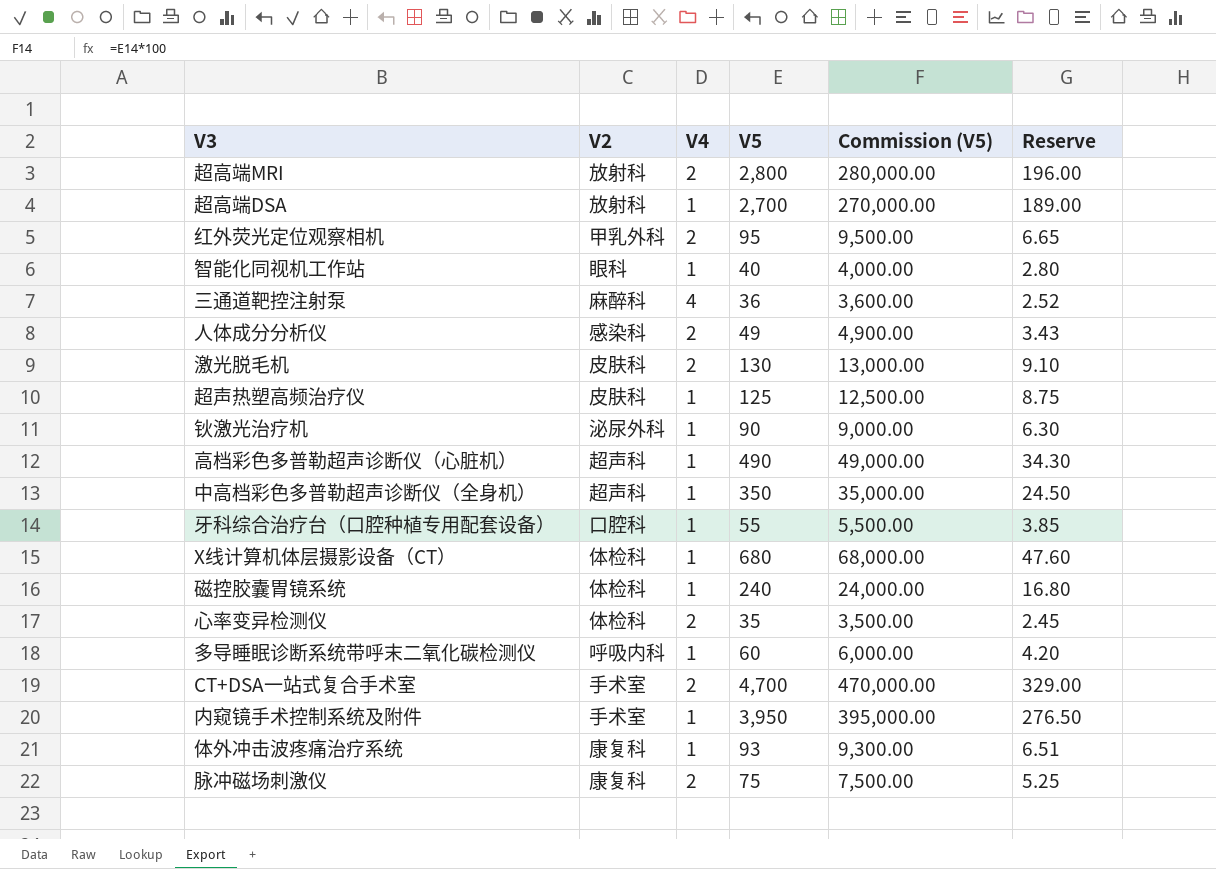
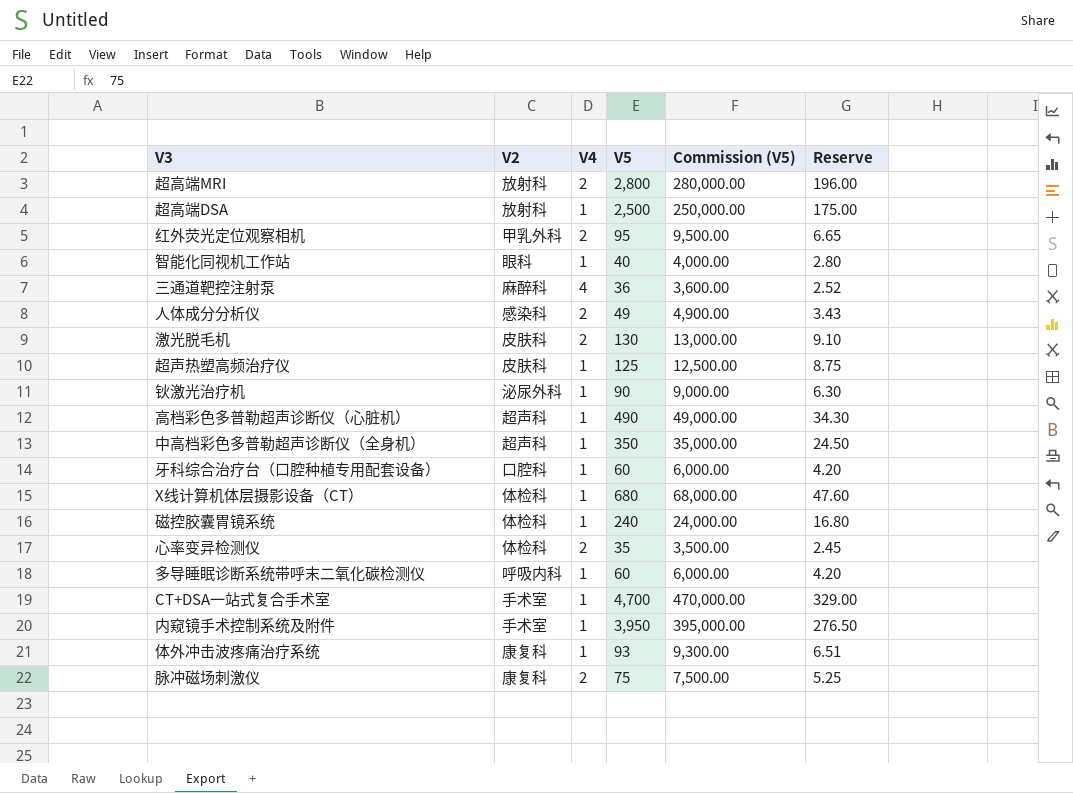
超高端DSA | V5: 2,700 -> 2,500
超高端DSA | Commission (V5): 270,000.00 -> 250,000.00
超高端DSA | Reserve: 189.00 -> 175.00
牙科综合治疗台（口腔种植专用配套设备） | V5: 55 -> 60
牙科综合治疗台（口腔种植专用配套设备） | Commission (V5): 5,500.00 -> 6,000.00
牙科综合治疗台（口腔种植专用配套设备） | Reserve: 3.85 -> 4.20
CT+DSA一站式复合手术室 | V4: 2 -> 1

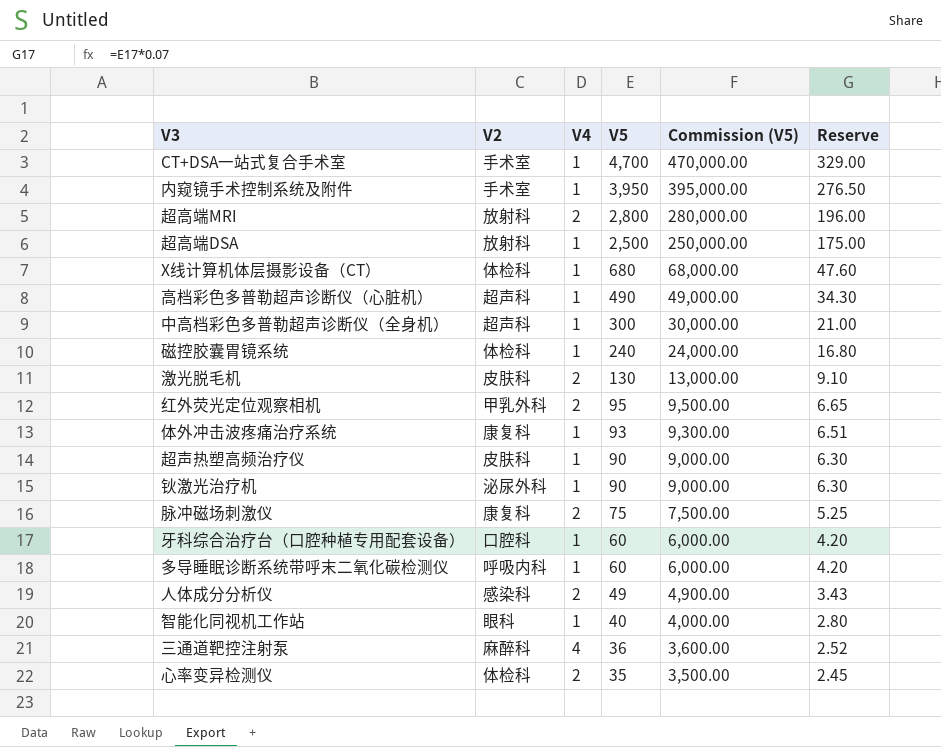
row order: none -> V5 descending
中高档彩色多普勒超声诊断仪（全身机） | V5: 350 -> 300
中高档彩色多普勒超声诊断仪（全身机） | Commission (V5): 35,000.00 -> 30,000.00
中高档彩色多普勒超声诊断仪（全身机） | Reserve: 24.50 -> 21.00
超声热塑高频治疗仪 | V5: 125 -> 90
超声热塑高频治疗仪 | Commission (V5): 12,500.00 -> 9,000.00
超声热塑高频治疗仪 | Reserve: 8.75 -> 6.30

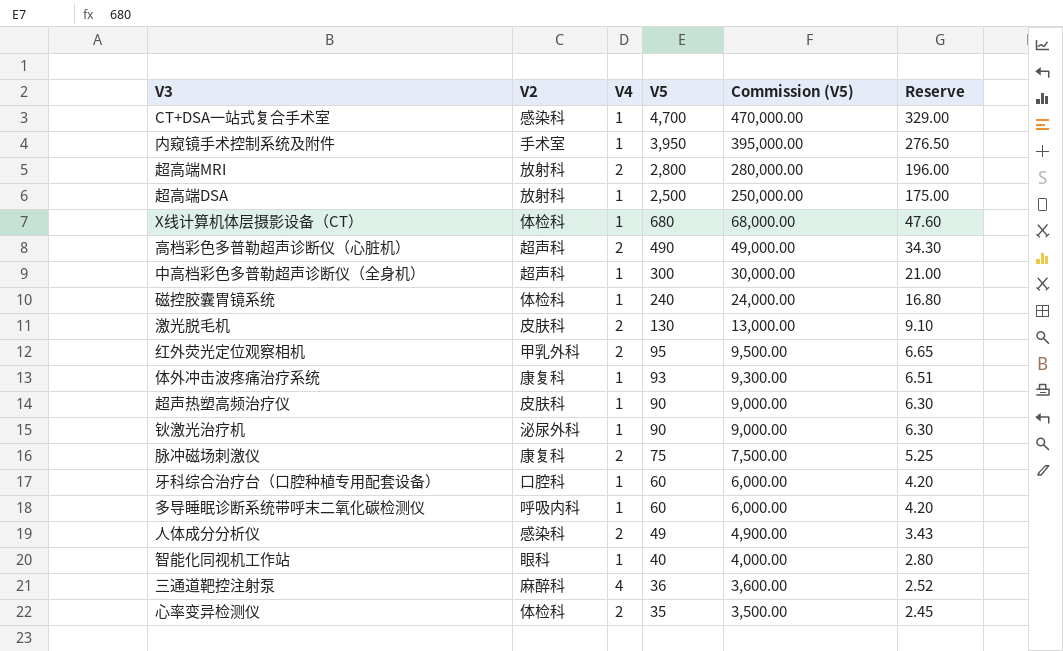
CT+DSA一站式复合手术室 | V2: 手术室 -> 感染科
高档彩色多普勒超声诊断仪（心脏机） | V4: 1 -> 2

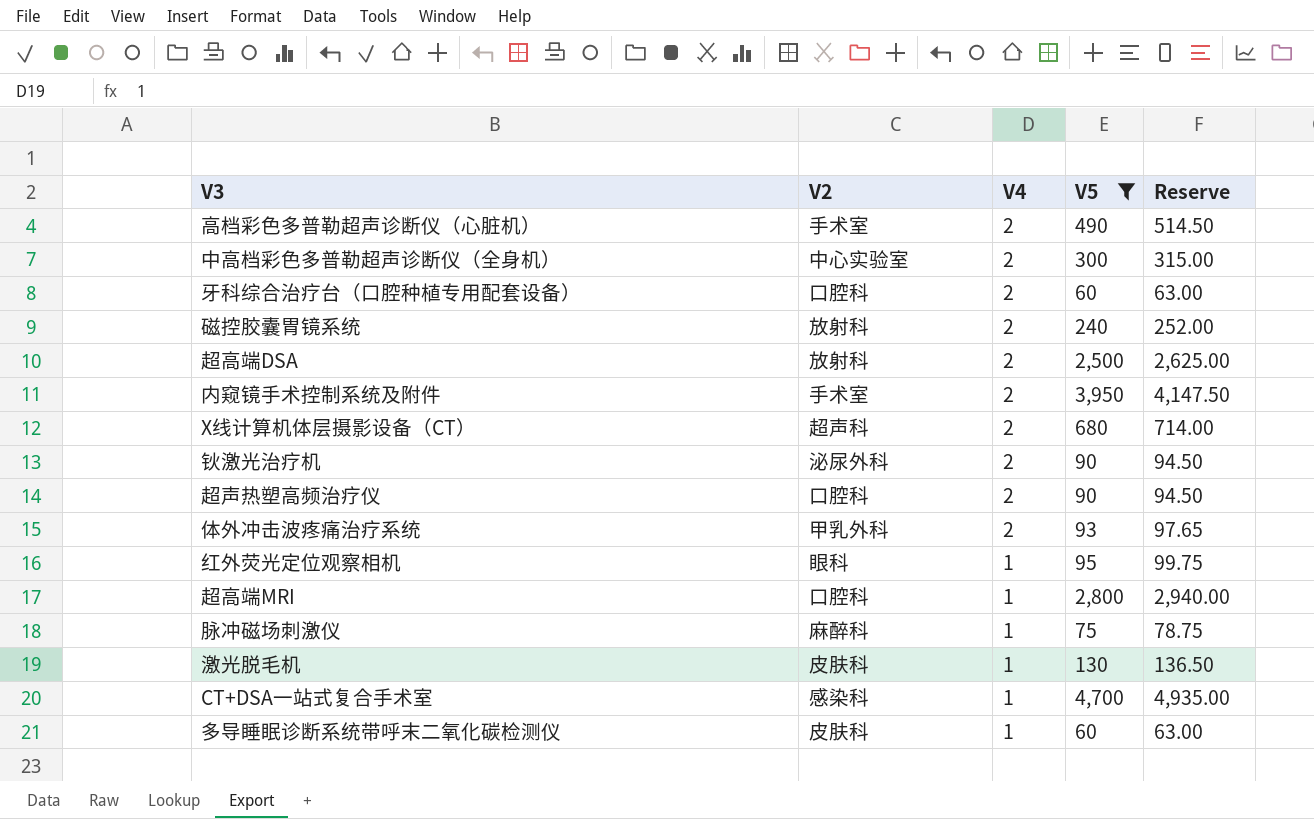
filter: none -> V5 >= 60
row order: V5 descending -> V4 descending
column Commission (V5) | formula: [V5] * 100 -> none
column Reserve | formula: [V5] * 0.07 -> [V5] * 1.05
高档彩色多普勒超声诊断仪（心脏机） | V2: 超声科 -> 手术室
中高档彩色多普勒超声诊断仪（全身机） | V2: 超声科 -> 中心实验室
中高档彩色多普勒超声诊断仪（全身机） | V4: 1 -> 2
牙科综合治疗台（口腔种植专用配套设备） | V4: 1 -> 2
磁控胶囊胃镜系统 | V2: 体检科 -> 放射科
磁控胶囊胃镜系统 | V4: 1 -> 2
超高端DSA | V4: 1 -> 2
内窥镜手术控制系统及附件 | V4: 1 -> 2
X线计算机体层摄影设备（CT） | V2: 体检科 -> 超声科
X线计算机体层摄影设备（CT） | V4: 1 -> 2
钬激光治疗机 | V4: 1 -> 2
超声热塑高频治疗仪 | V2: 皮肤科 -> 口腔科
超声热塑高频治疗仪 | V4: 1 -> 2
体外冲击波疼痛治疗系统 | V2: 康复科 -> 甲乳外科
体外冲击波疼痛治疗系统 | V4: 1 -> 2
红外荧光定位观察相机 | V2: 甲乳外科 -> 眼科
红外荧光定位观察相机 | V4: 2 -> 1
超高端MRI | V2: 放射科 -> 口腔科
超高端MRI | V4: 2 -> 1
脉冲磁场刺激仪 | V2: 康复科 -> 麻醉科
脉冲磁场刺激仪 | V4: 2 -> 1
激光脱毛机 | V4: 2 -> 1
多导睡眠诊断系统带呼末二氧化碳检测仪 | V2: 呼吸内科 -> 皮肤科

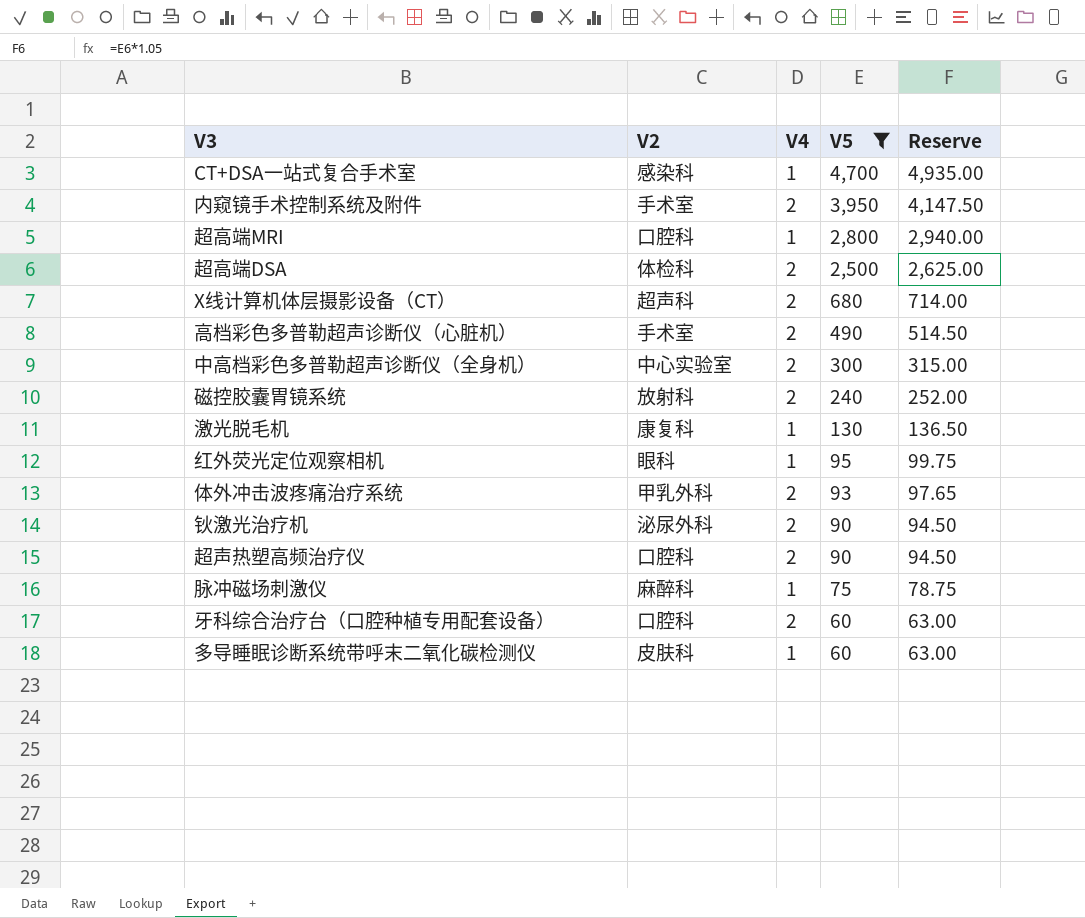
row order: V4 descending -> V5 descending
超高端DSA | V2: 放射科 -> 体检科
激光脱毛机 | V2: 皮肤科 -> 康复科

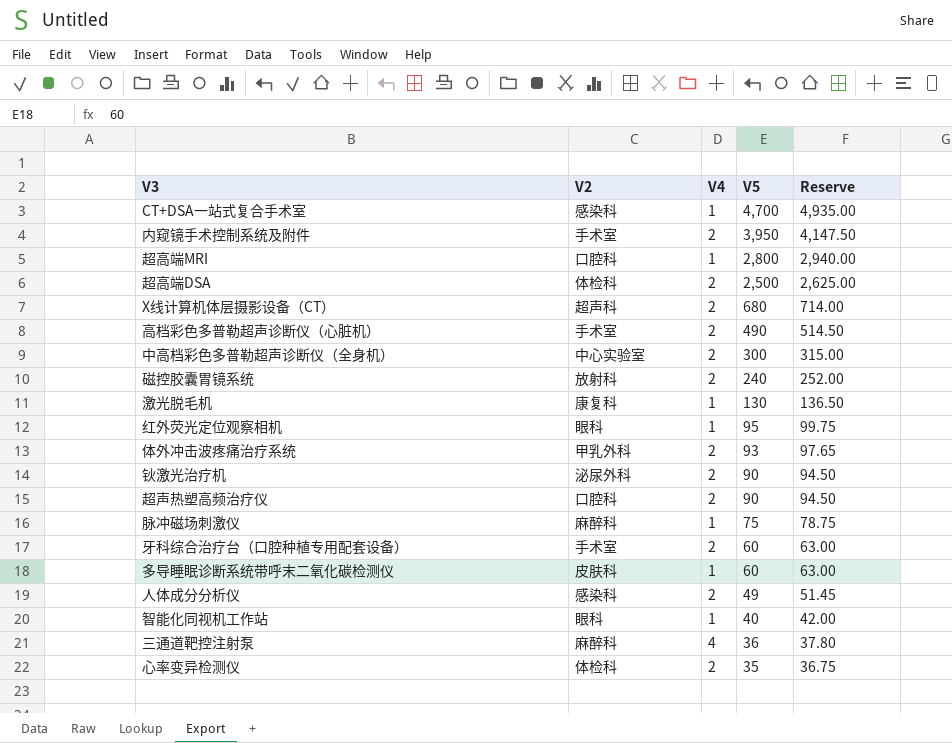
filter: V5 >= 60 -> none
牙科综合治疗台（口腔种植专用配套设备） | V2: 口腔科 -> 手术室

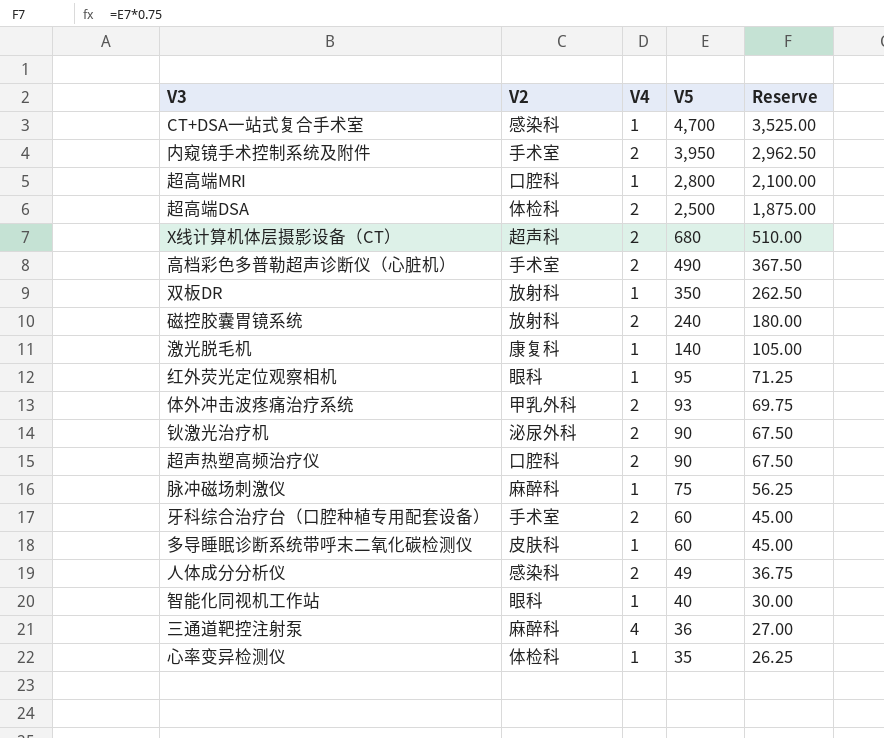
column Reserve | formula: [V5] * 1.05 -> [V5] * 0.75
row 中高档彩色多普勒超声诊断仪（全身机）: 中心实验室 | 2 | 300 | 315.00 -> none
row 双板DR: none -> 放射科 | 1 | 350 | 262.50
激光脱毛机 | V5: 130 -> 140
心率变异检测仪 | V4: 2 -> 1

